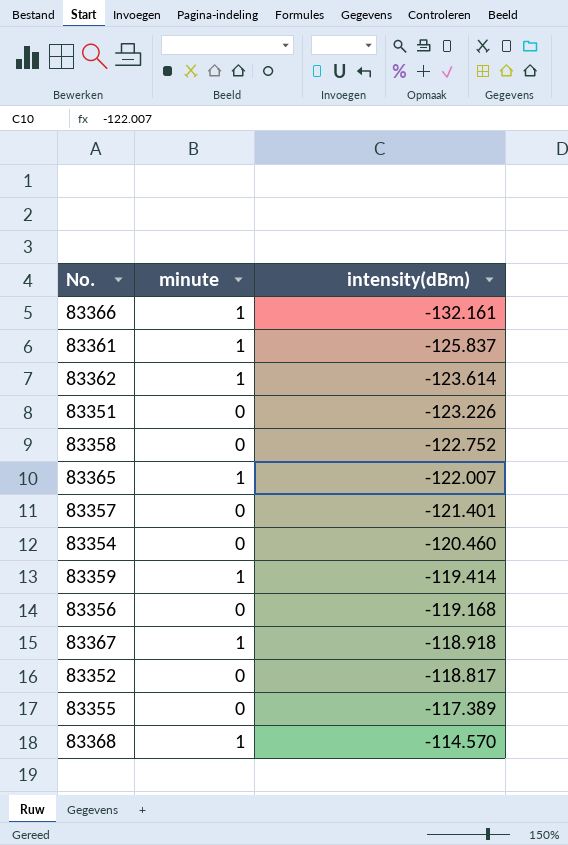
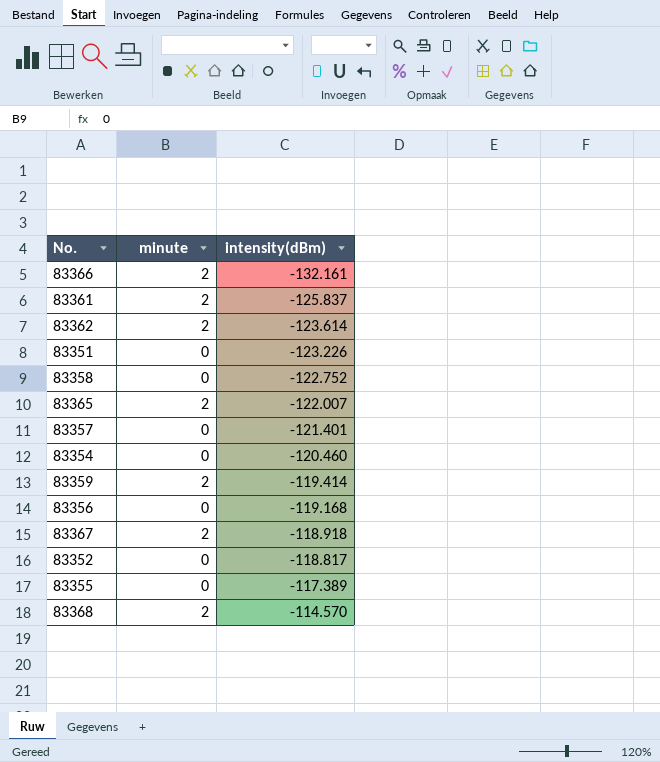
83366 | minute: 1 -> 2
83361 | minute: 1 -> 2
83362 | minute: 1 -> 2
83365 | minute: 1 -> 2
83359 | minute: 1 -> 2
83367 | minute: 1 -> 2
83368 | minute: 1 -> 2

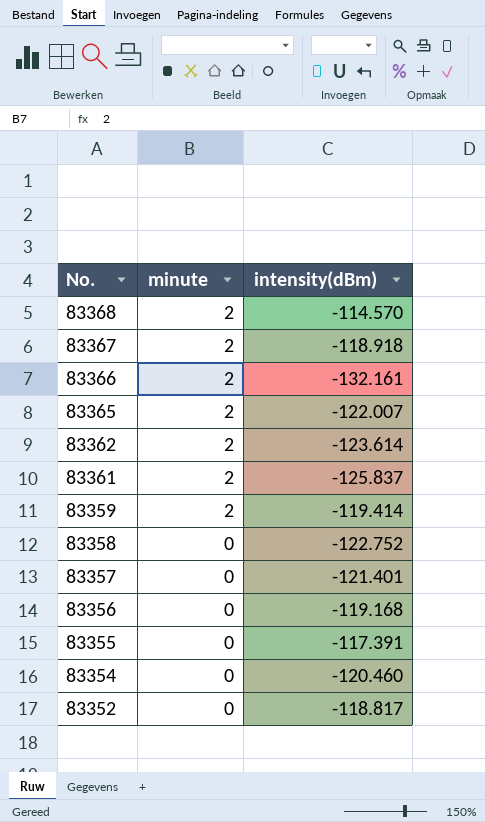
row order: intensity(dBm) ascending -> No. descending
row 83351: 0 | -123.226 -> none
83355 | intensity(dBm): -117.389 -> -117.391

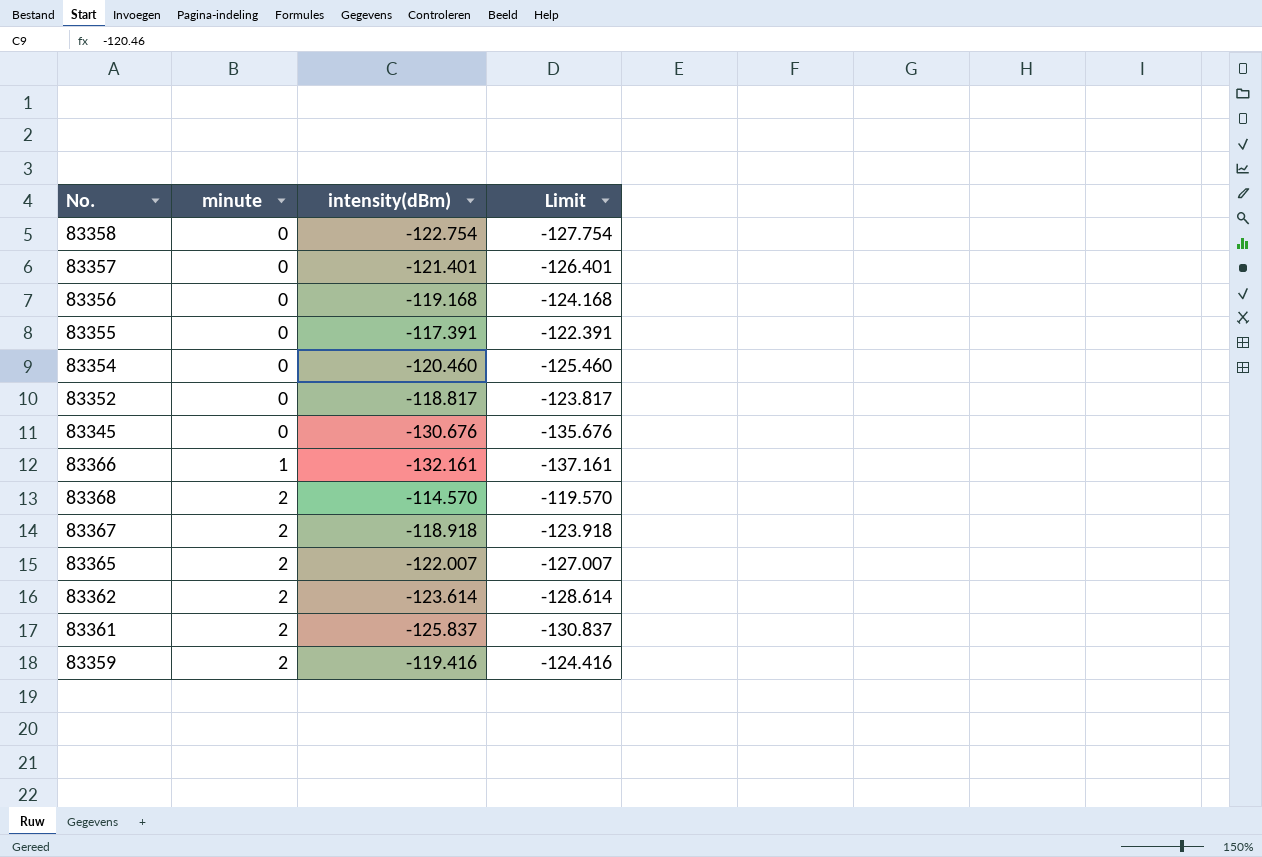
row order: No. descending -> minute ascending
column Limit | formula: none -> [intensity(dBm)] - 5
83358 | intensity(dBm): -122.752 -> -122.754
row 83345: none -> 0 | -130.676 | -135.676
83366 | minute: 2 -> 1
83359 | intensity(dBm): -119.414 -> -119.416

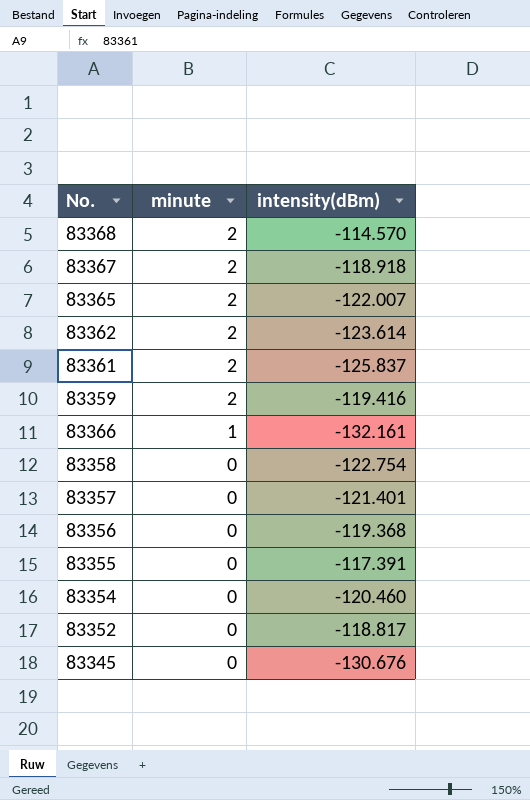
row order: minute ascending -> minute descending
column Limit | formula: [intensity(dBm)] - 5 -> none
83356 | intensity(dBm): -119.168 -> -119.368

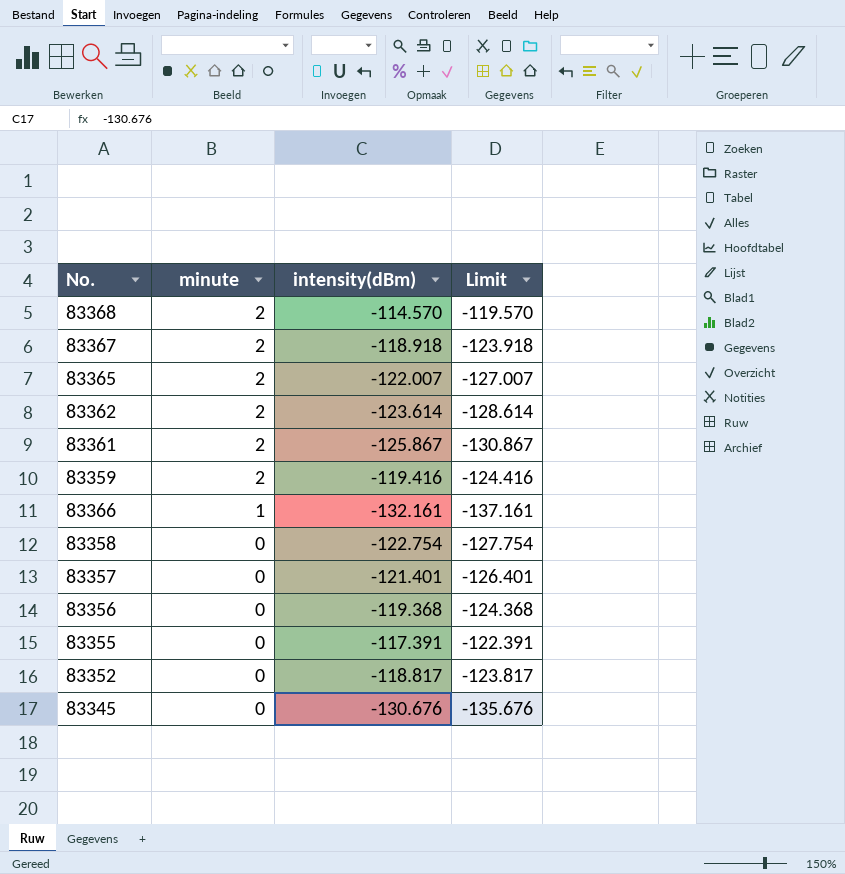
column Limit | formula: none -> [intensity(dBm)] - 5
row 83354: 0 | -120.460 -> none
83361 | intensity(dBm): -125.837 -> -125.867

